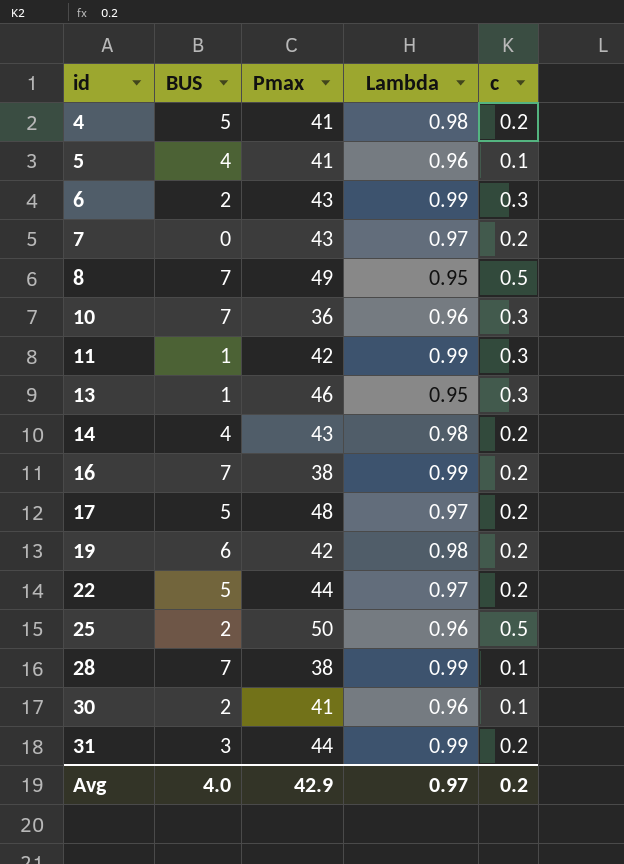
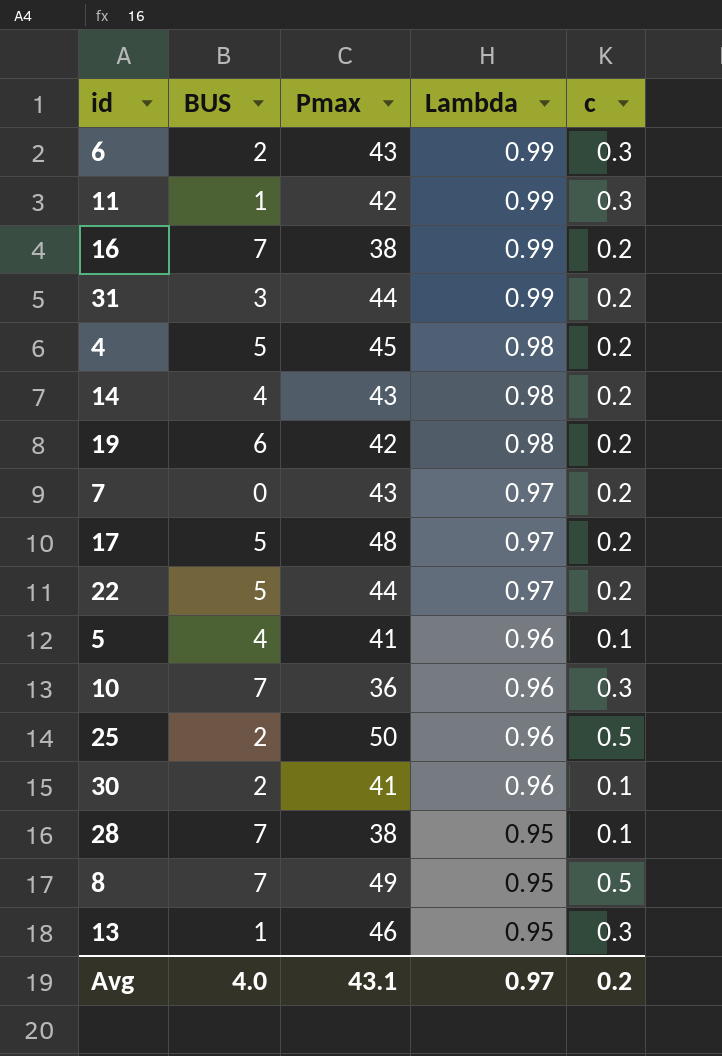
row order: id ascending -> Lambda descending
4 | Pmax: 41 -> 45
28 | Lambda: 0.99 -> 0.95
Avg | Pmax: 42.9 -> 43.1

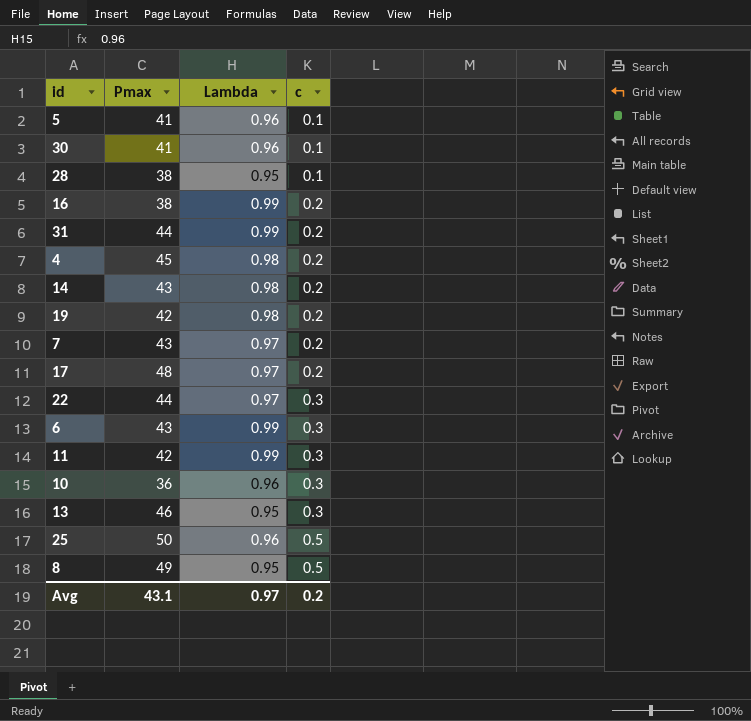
row order: Lambda descending -> c ascending
column BUS | position: 2 -> none
22 | c: 0.2 -> 0.3

